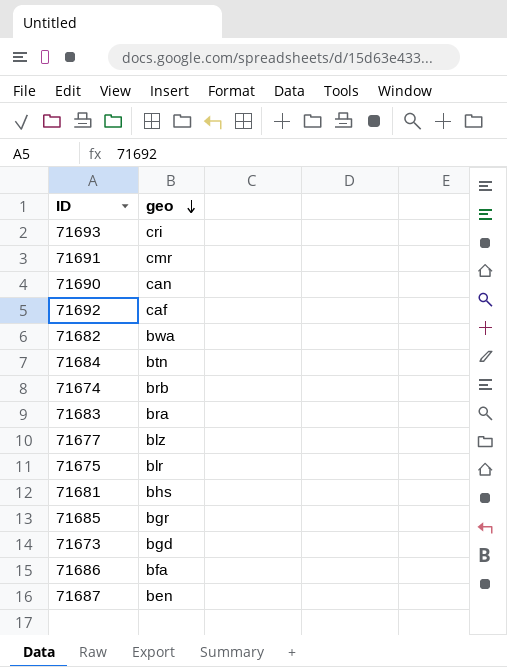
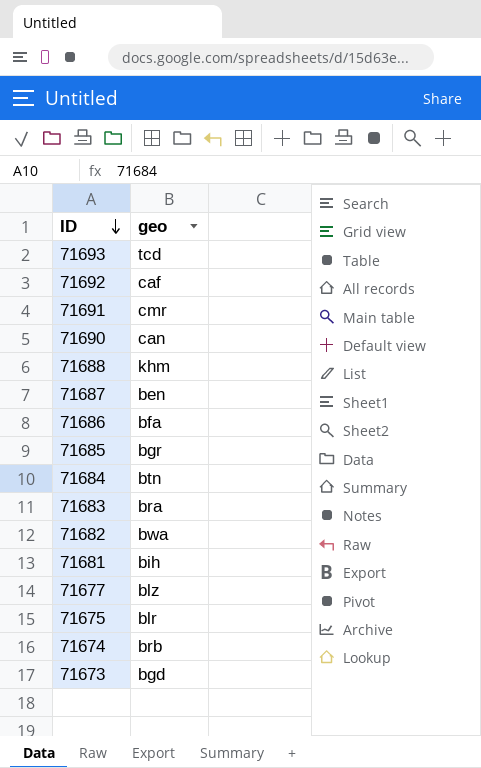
row order: geo descending -> ID descending
71693 | geo: cri -> tcd
row 71688: none -> khm
71681 | geo: bhs -> bih

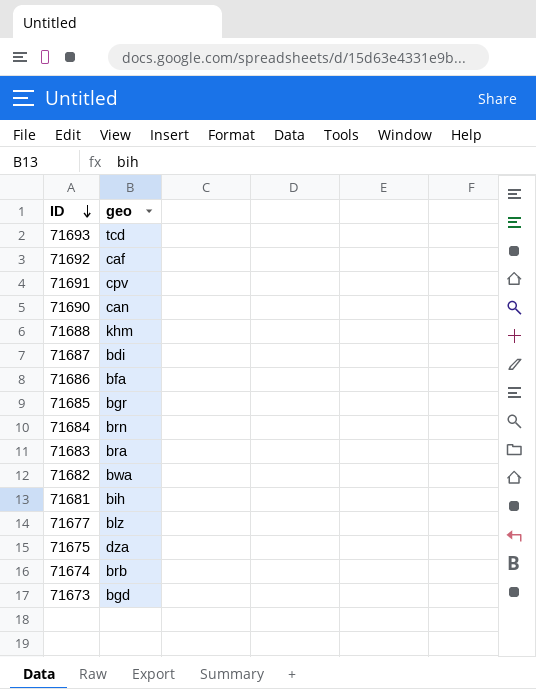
71691 | geo: cmr -> cpv
71687 | geo: ben -> bdi
71684 | geo: btn -> brn
71675 | geo: blr -> dza

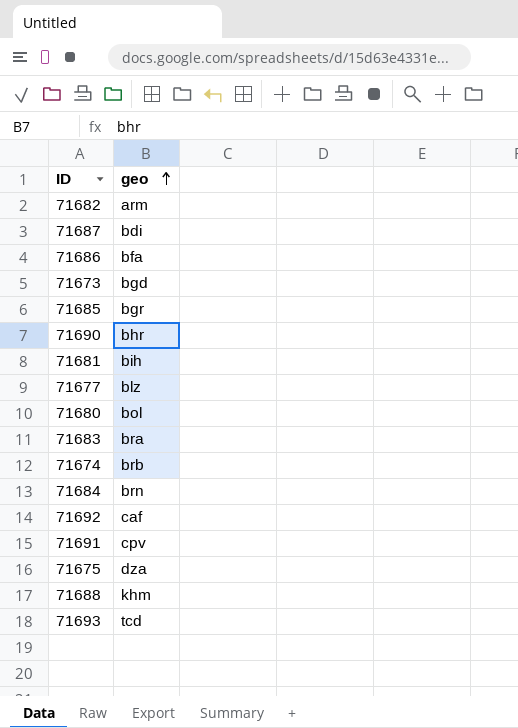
row order: ID descending -> geo ascending
71682 | geo: bwa -> arm
71690 | geo: can -> bhr
row 71680: none -> bol

